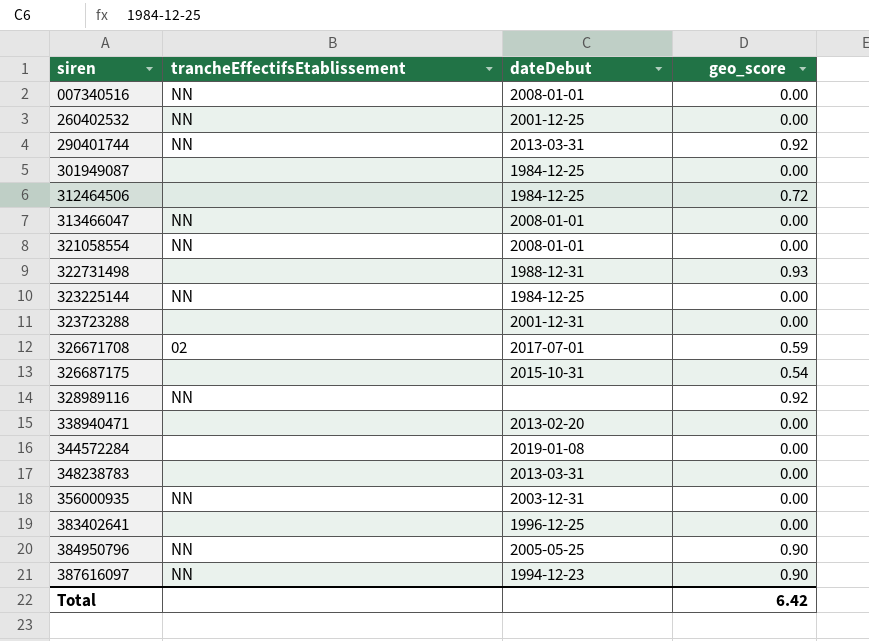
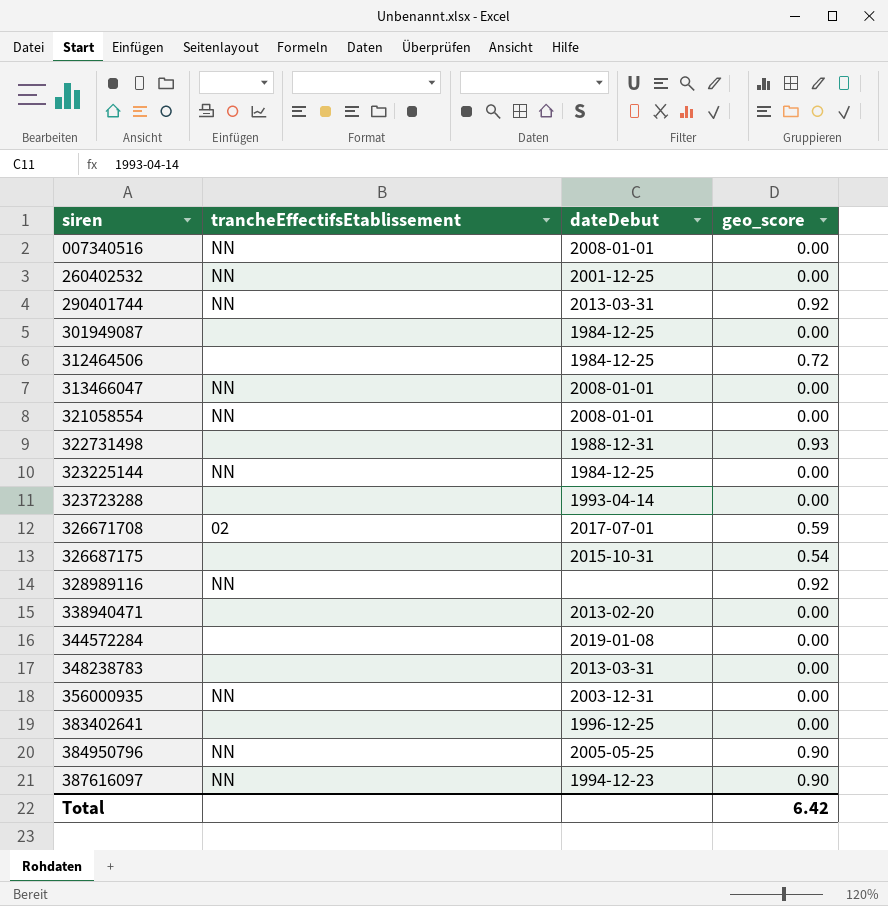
323723288 | dateDebut: 2001-12-31 -> 1993-04-14

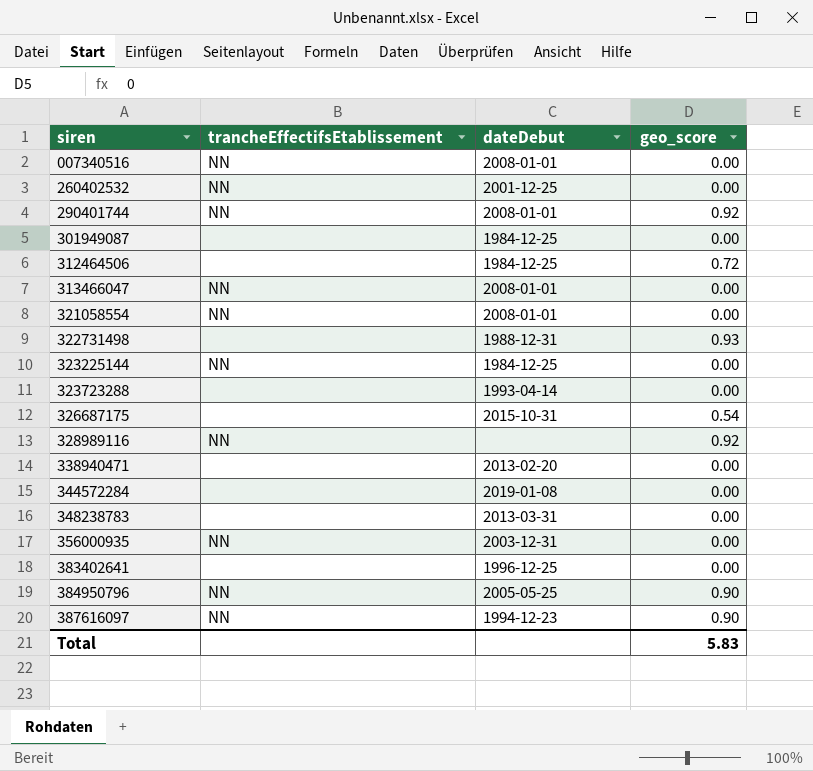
row 326671708: 02 | 2017-07-01 | 0.59 -> none
290401744 | dateDebut: 2013-03-31 -> 2008-01-01
Total | geo_score: 6.42 -> 5.83

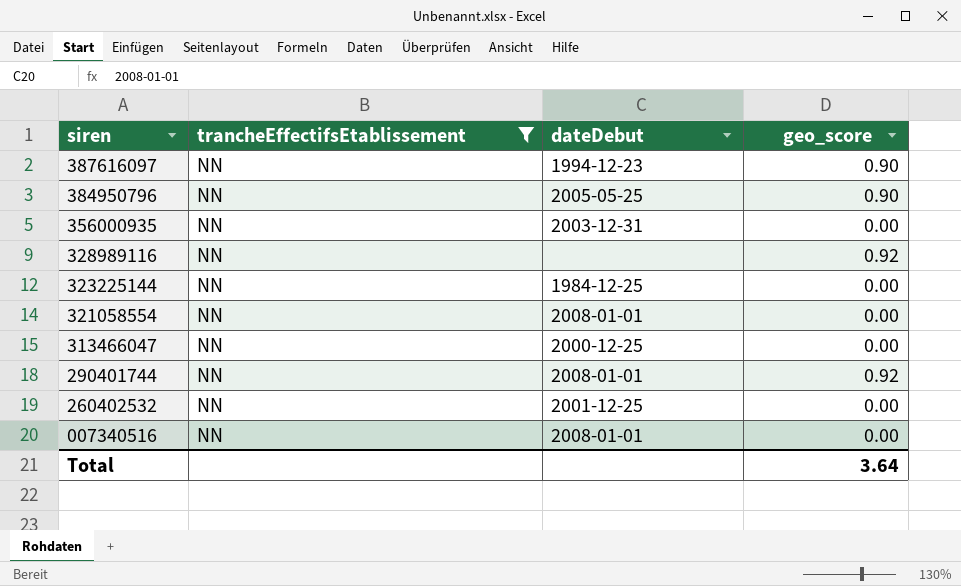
filter: none -> trancheEffectifsEtablissement = NN
row order: siren ascending -> siren descending
313466047 | dateDebut: 2008-01-01 -> 2000-12-25
Total | geo_score: 5.83 -> 3.64

